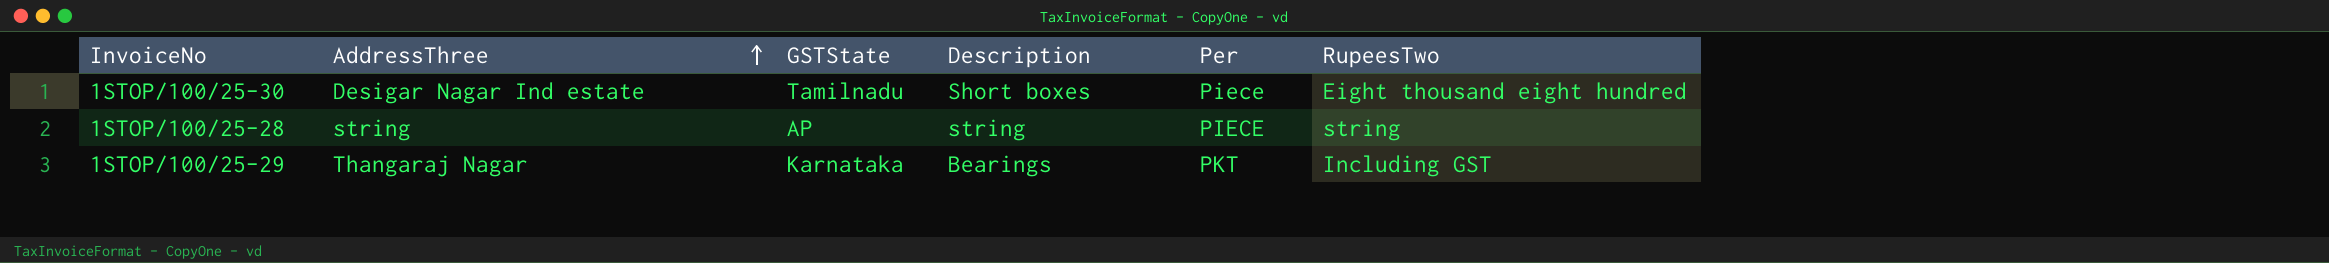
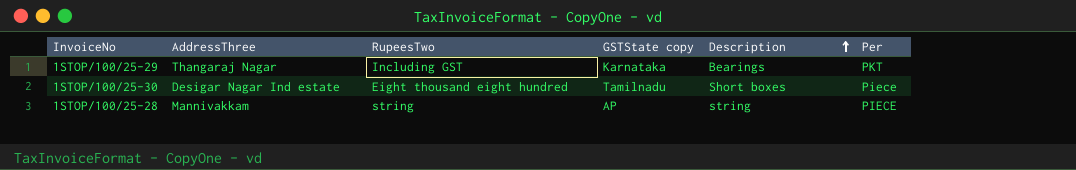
row order: AddressThree ascending -> Description ascending
column RupeesTwo | position: 6 -> 3
column name: GSTState -> GSTState copy
1STOP/100/25-28 | AddressThree: string -> Mannivakkam

